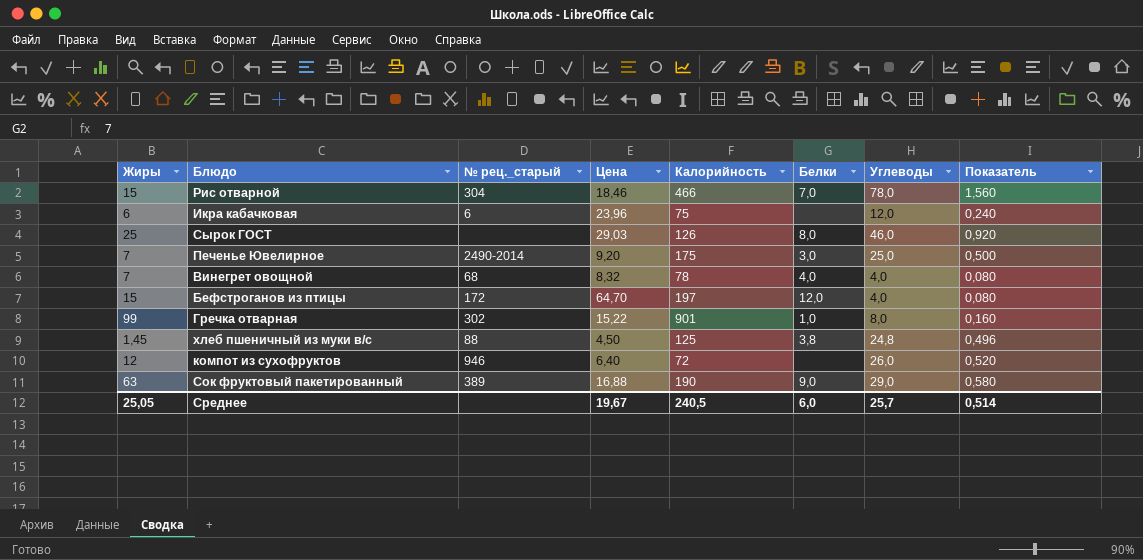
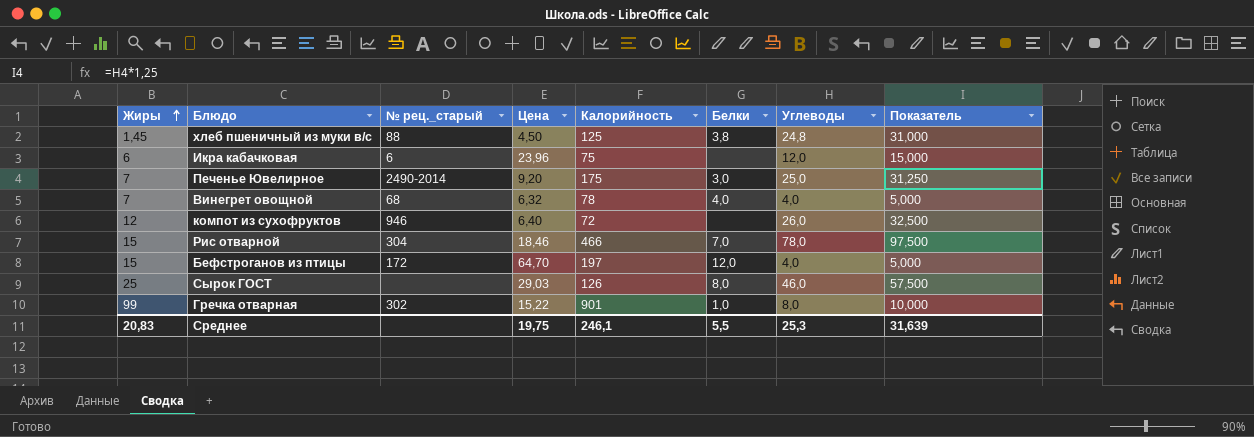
row order: none -> Жиры ascending
column Показатель | formula: [Углеводы] * 0,02 -> [Углеводы] * 1,25
row Сок фруктовый пакетированный: 63 | 389 | 16,88 | 190 | 9,0 | 29,0 | 0,580 -> none
Винегрет овощной | Цена: 8,32 -> 6,32
Среднее | Жиры: 25,05 -> 20,83
Среднее | Цена: 19,67 -> 19,75
Среднее | Калорийность: 240,5 -> 246,1
Среднее | Белки: 6,0 -> 5,5
Среднее | Углеводы: 25,7 -> 25,3
Среднее | Показатель: 0,514 -> 31,639

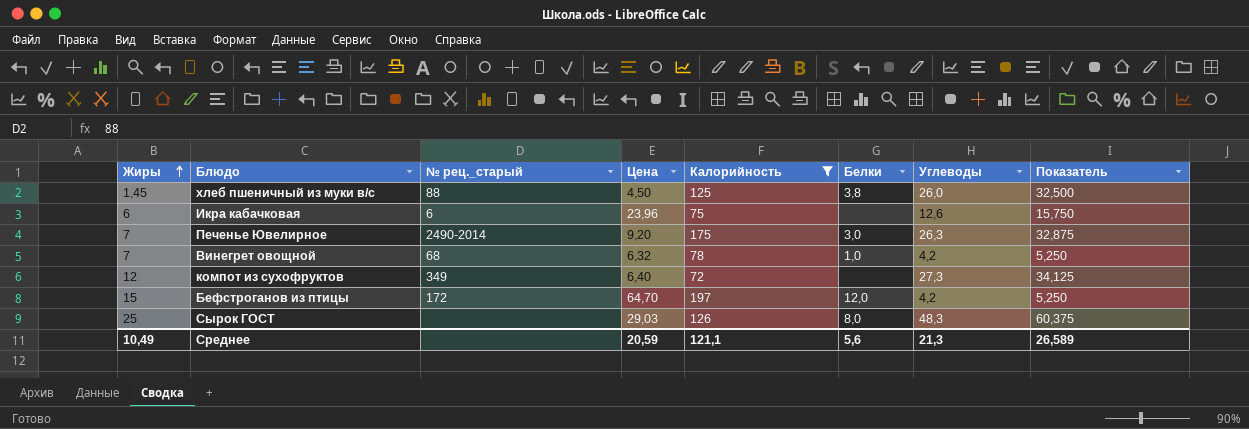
filter: none -> Калорийность <= 197
хлеб пшеничный из муки в/с | Углеводы: 24,8 -> 26,0
хлеб пшеничный из муки в/с | Показатель: 31,000 -> 32,500
Икра кабачковая | Углеводы: 12,0 -> 12,6
Икра кабачковая | Показатель: 15,000 -> 15,750
Печенье Ювелирное | Углеводы: 25,0 -> 26,3
Печенье Ювелирное | Показатель: 31,250 -> 32,875
Винегрет овощной | Белки: 4,0 -> 1,0
Винегрет овощной | Углеводы: 4,0 -> 4,2
Винегрет овощной | Показатель: 5,000 -> 5,250
компот из сухофруктов | № рец._старый: 946 -> 349
компот из сухофруктов | Углеводы: 26,0 -> 27,3
компот из сухофруктов | Показатель: 32,500 -> 34,125
Бефстроганов из птицы | Углеводы: 4,0 -> 4,2
Бефстроганов из птицы | Показатель: 5,000 -> 5,250
Сырок ГОСТ | Углеводы: 46,0 -> 48,3
Сырок ГОСТ | Показатель: 57,500 -> 60,375
Среднее | Жиры: 20,83 -> 10,49
Среднее | Цена: 19,75 -> 20,59
Среднее | Калорийность: 246,1 -> 121,1
Среднее | Белки: 5,5 -> 5,6
Среднее | Углеводы: 25,3 -> 21,3
Среднее | Показатель: 31,639 -> 26,589

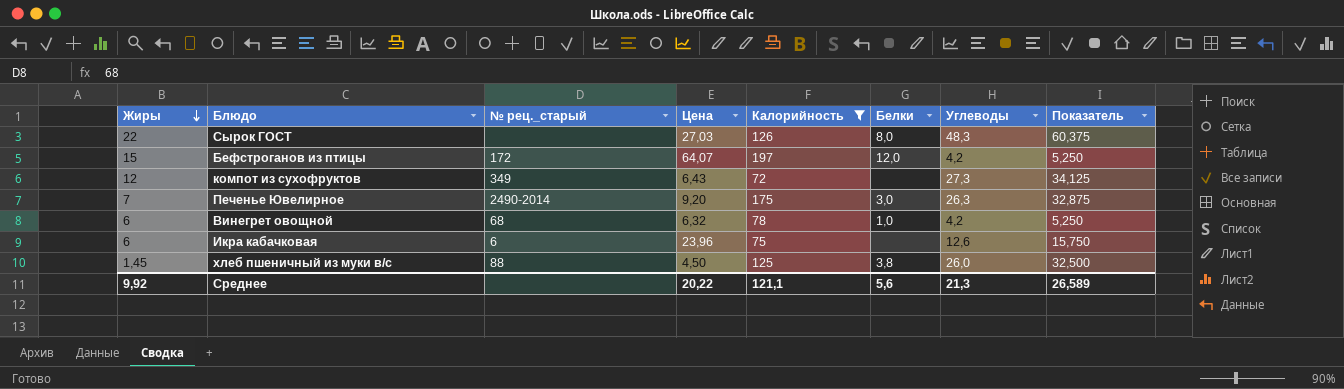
row order: Жиры ascending -> Жиры descending
Сырок ГОСТ | Жиры: 25 -> 22
Сырок ГОСТ | Цена: 29,03 -> 27,03
Бефстроганов из птицы | Цена: 64,70 -> 64,07
компот из сухофруктов | Цена: 6,40 -> 6,43
Винегрет овощной | Жиры: 7 -> 6
Среднее | Жиры: 10,49 -> 9,92
Среднее | Цена: 20,59 -> 20,22

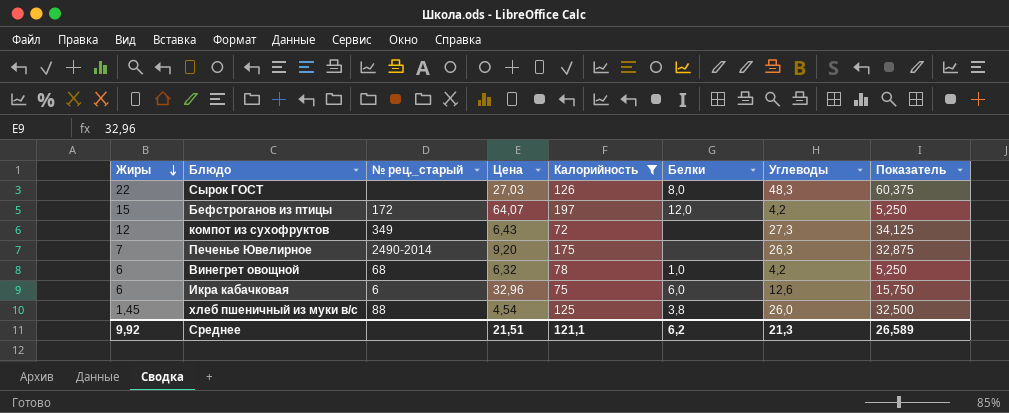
Печенье Ювелирное | Белки: 3,0 -> none
Икра кабачковая | Цена: 23,96 -> 32,96
Икра кабачковая | Белки: none -> 6,0
хлеб пшеничный из муки в/с | Цена: 4,50 -> 4,54
Среднее | Цена: 20,22 -> 21,51
Среднее | Белки: 5,6 -> 6,2

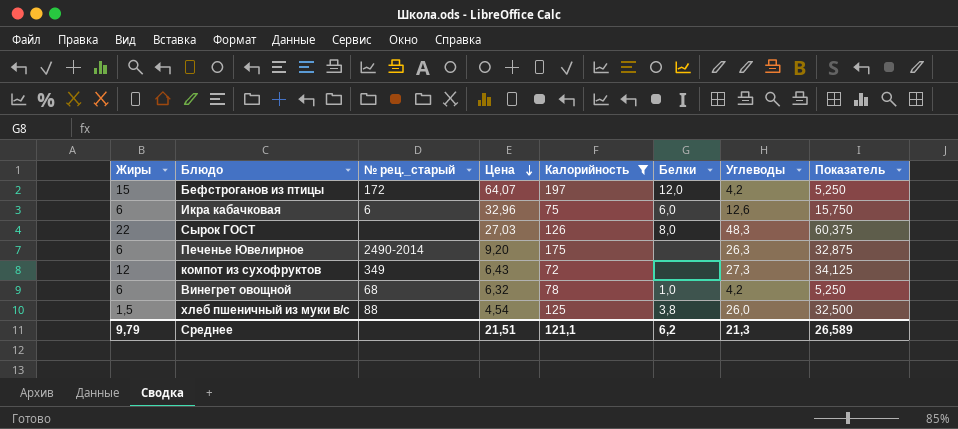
row order: Жиры descending -> Цена descending
Печенье Ювелирное | Жиры: 7 -> 6
хлеб пшеничный из муки в/с | Жиры: 1,45 -> 1,5
Среднее | Жиры: 9,92 -> 9,79

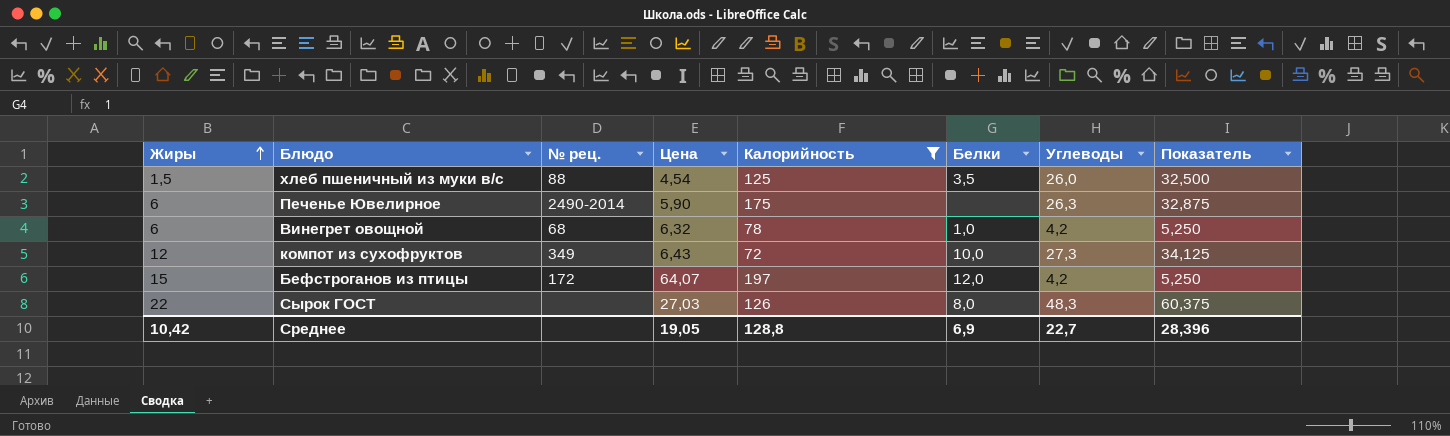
row order: Цена descending -> Жиры ascending
column name: № рец._старый -> № рец.
row Икра кабачковая: 6 | 6 | 32,96 | 75 | 6,0 | 12,6 | 15,750 -> none
хлеб пшеничный из муки в/с | Белки: 3,8 -> 3,5
Печенье Ювелирное | Цена: 9,20 -> 5,90
компот из сухофруктов | Белки: none -> 10,0
Среднее | Жиры: 9,79 -> 10,42
Среднее | Цена: 21,51 -> 19,05
Среднее | Калорийность: 121,1 -> 128,8
Среднее | Белки: 6,2 -> 6,9
Среднее | Углеводы: 21,3 -> 22,7
Среднее | Показатель: 26,589 -> 28,396

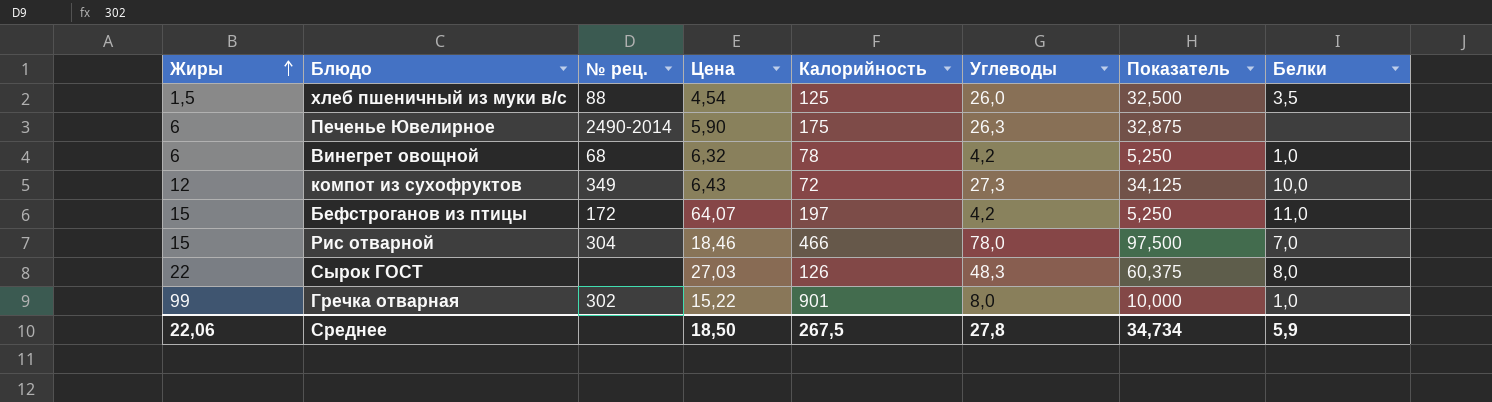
filter: Калорийность <= 197 -> none
column Белки | position: 6 -> 8
Бефстроганов из птицы | Белки: 12,0 -> 11,0
Среднее | Жиры: 10,42 -> 22,06
Среднее | Цена: 19,05 -> 18,50
Среднее | Калорийность: 128,8 -> 267,5
Среднее | Углеводы: 22,7 -> 27,8
Среднее | Показатель: 28,396 -> 34,734
Среднее | Белки: 6,9 -> 5,9

